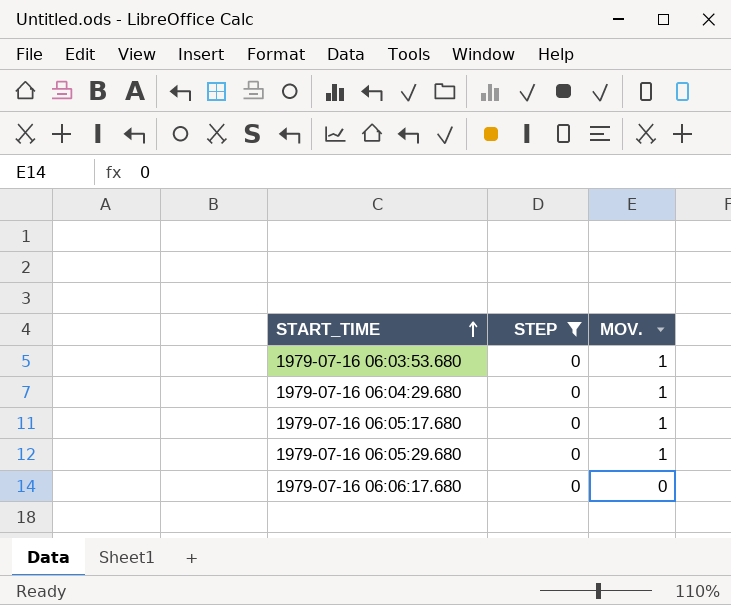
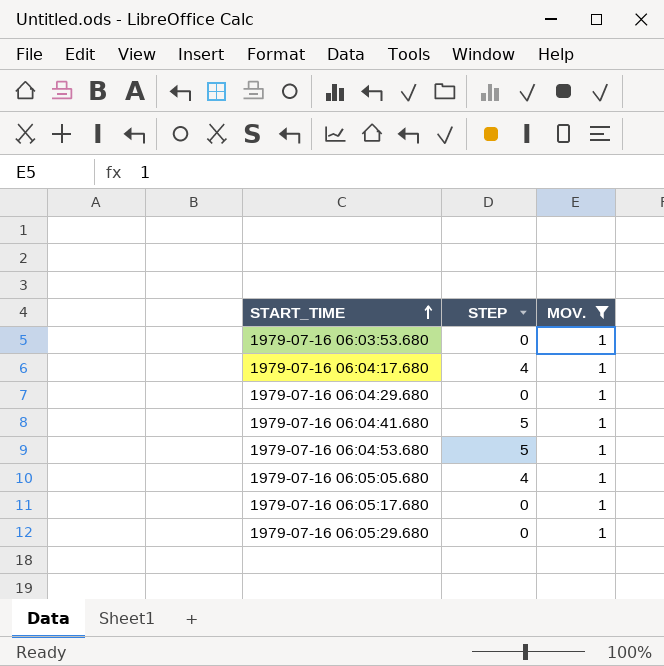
filter: STEP = 0 -> MOV. = 1

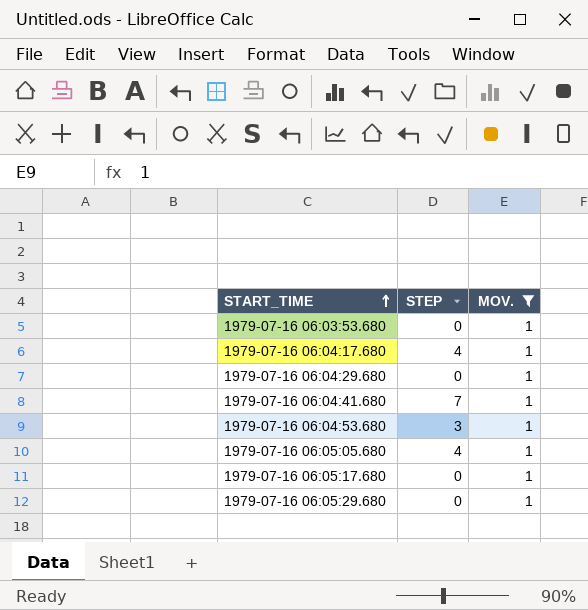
1979-07-16 06:04:41.680 | STEP: 5 -> 7
1979-07-16 06:04:53.680 | STEP: 5 -> 3

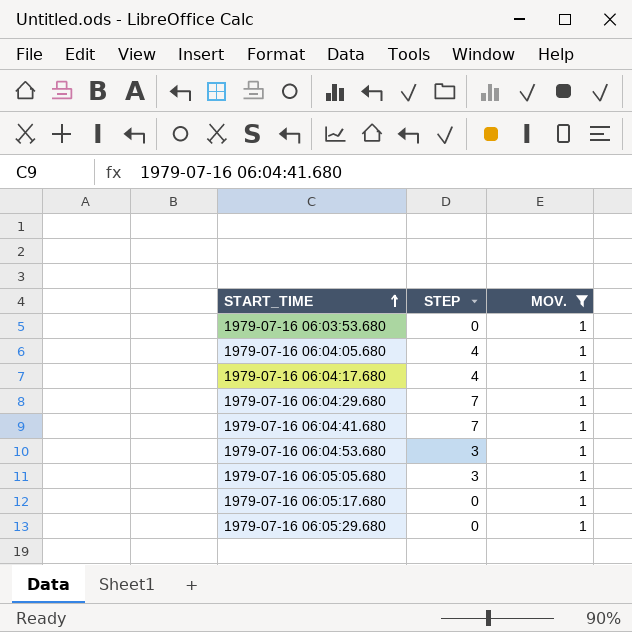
row 1979-07-16 06:04:05.680: none -> 4 | 1
1979-07-16 06:04:29.680 | STEP: 0 -> 7
1979-07-16 06:05:05.680 | STEP: 4 -> 3

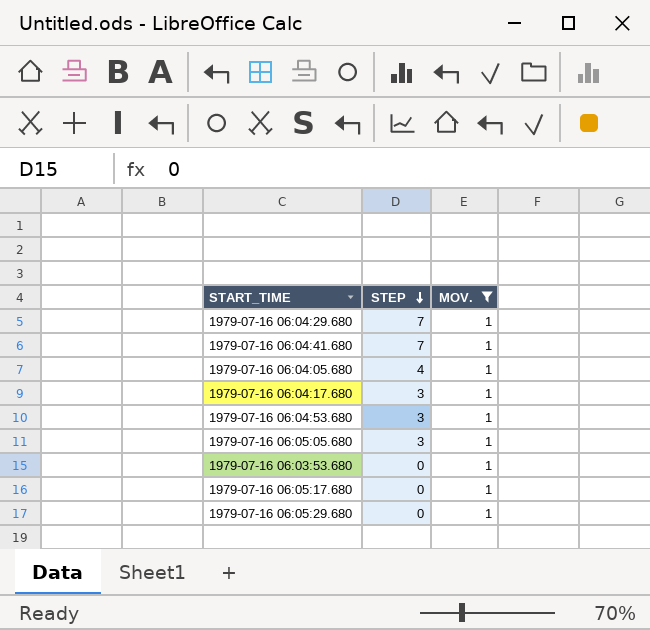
row order: START_TIME ascending -> STEP descending
1979-07-16 06:04:17.680 | STEP: 4 -> 3

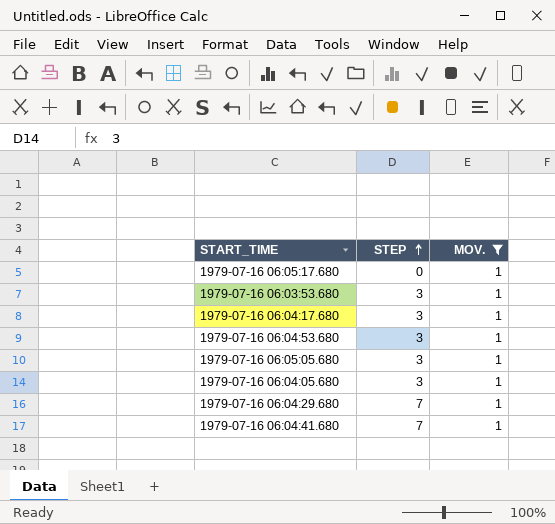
row order: STEP descending -> STEP ascending
row 1979-07-16 06:05:29.680: 0 | 1 -> none
1979-07-16 06:03:53.680 | STEP: 0 -> 3
1979-07-16 06:04:05.680 | STEP: 4 -> 3

